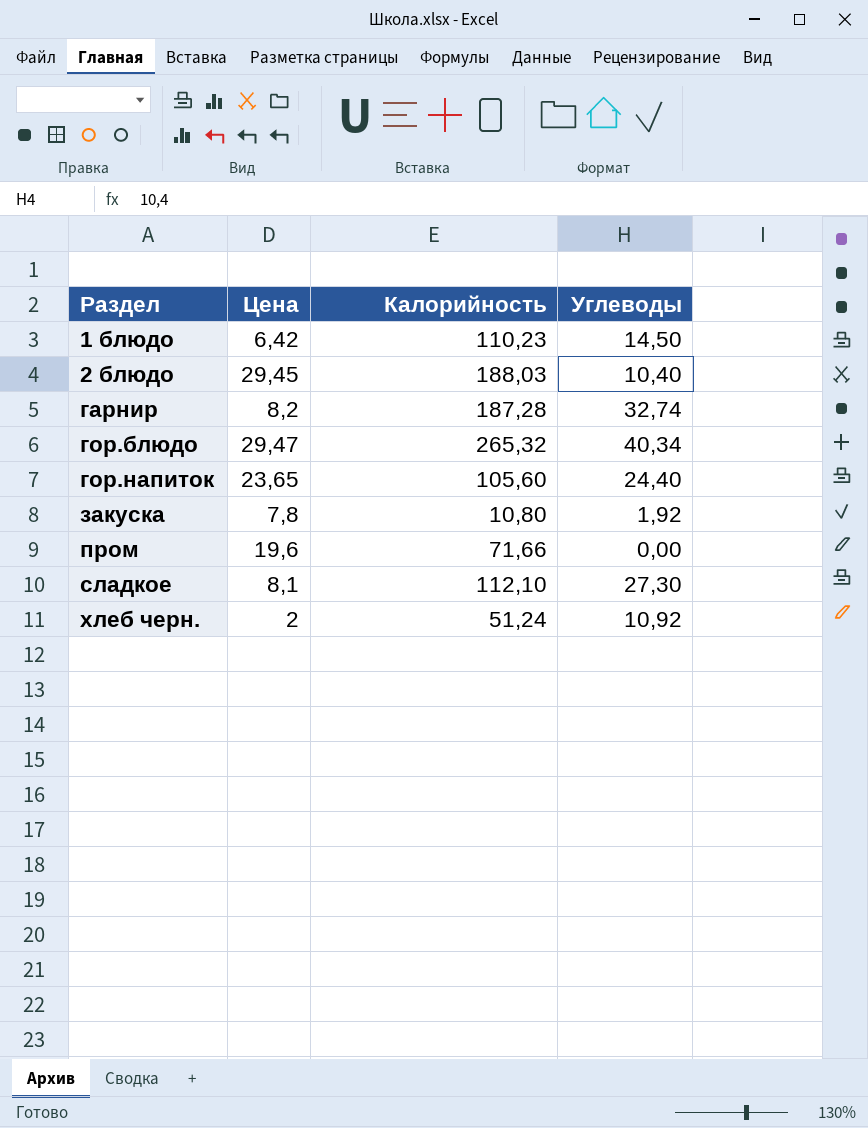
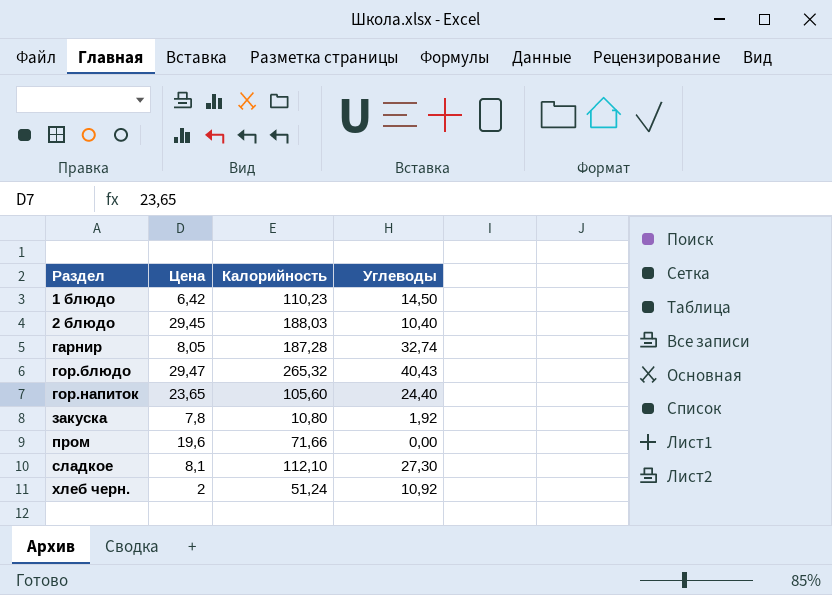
гарнир | Цена: 8,2 -> 8,05
гор.блюдо | Углеводы: 40,34 -> 40,43

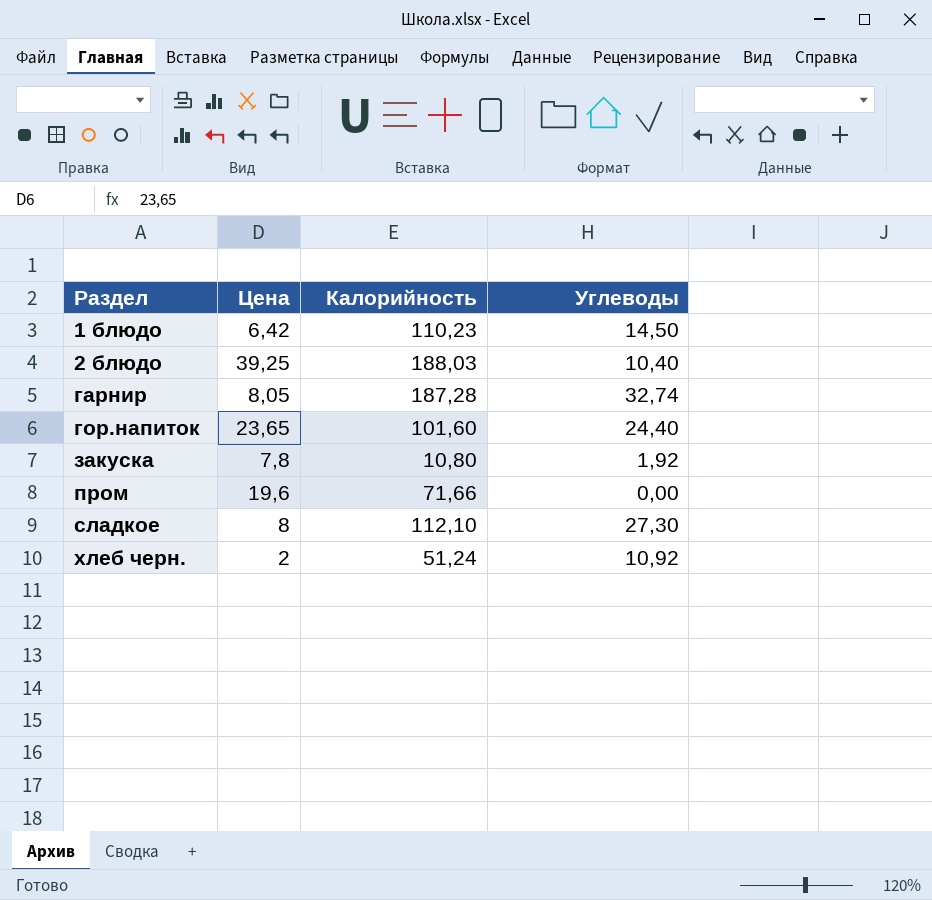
row гор.блюдо: 29,47 | 265,32 | 40,43 -> none
2 блюдо | Цена: 29,45 -> 39,25
гор.напиток | Калорийность: 105,60 -> 101,60
сладкое | Цена: 8,1 -> 8

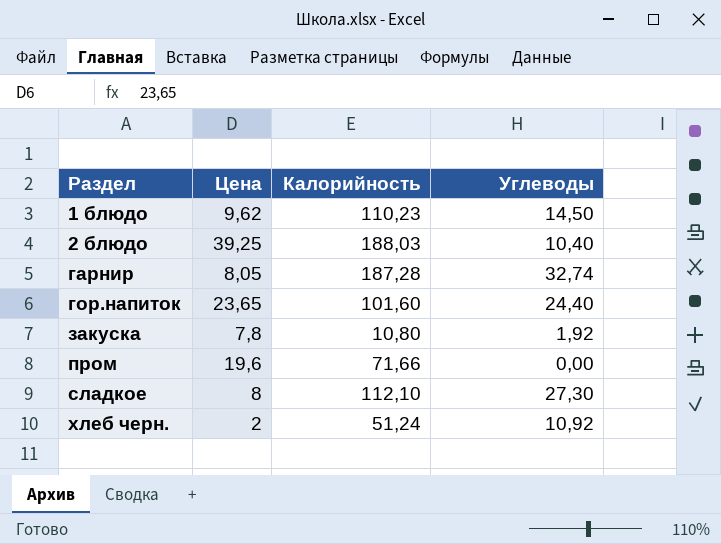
1 блюдо | Цена: 6,42 -> 9,62

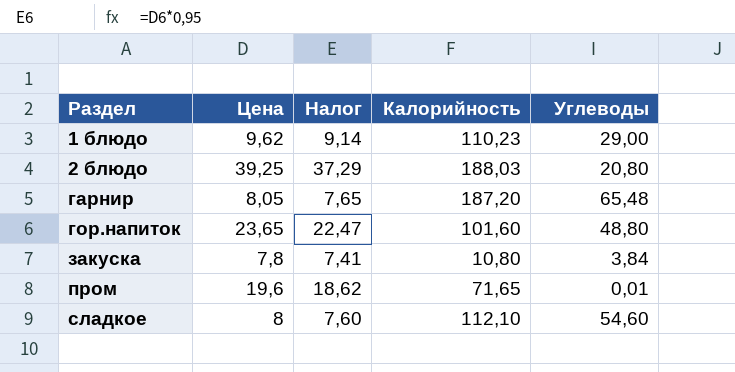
column Налог | formula: none -> [Цена] * 0,95
row хлеб черн.: 2 | 51,24 | 10,92 -> none
1 блюдо | Углеводы: 14,50 -> 29,00
2 блюдо | Углеводы: 10,40 -> 20,80
гарнир | Калорийность: 187,28 -> 187,20
гарнир | Углеводы: 32,74 -> 65,48
гор.напиток | Углеводы: 24,40 -> 48,80
закуска | Углеводы: 1,92 -> 3,84
пром | Калорийность: 71,66 -> 71,65
пром | Углеводы: 0,00 -> 0,01
сладкое | Углеводы: 27,30 -> 54,60

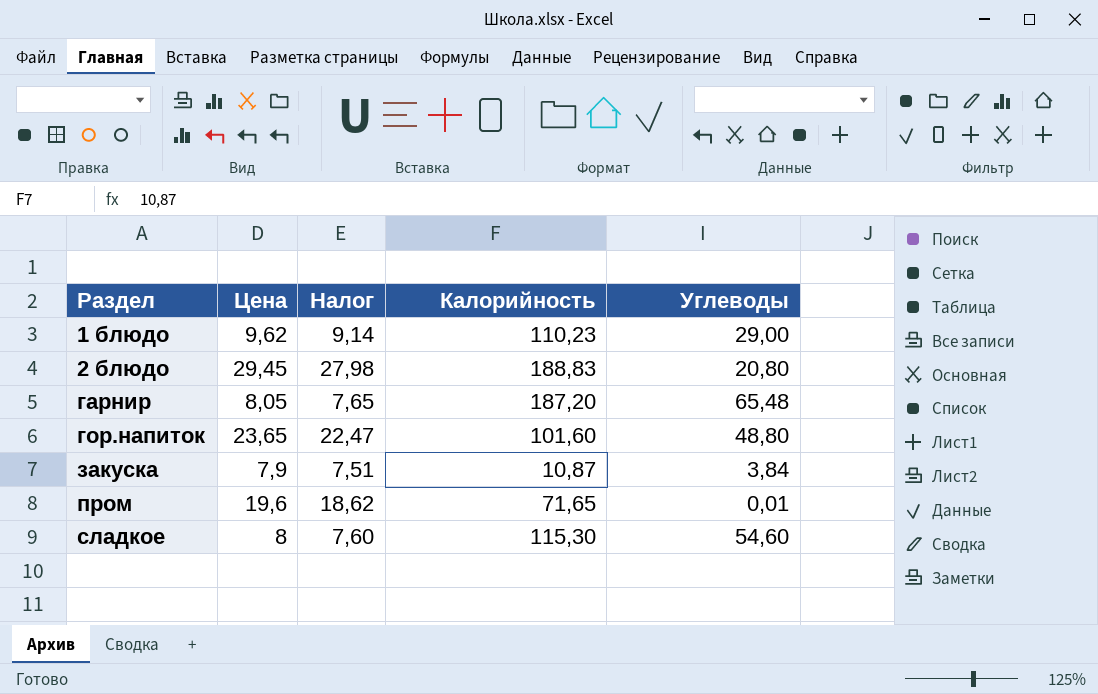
2 блюдо | Цена: 39,25 -> 29,45
2 блюдо | Налог: 37,29 -> 27,98
2 блюдо | Калорийность: 188,03 -> 188,83
закуска | Цена: 7,8 -> 7,9
закуска | Налог: 7,41 -> 7,51
закуска | Калорийность: 10,80 -> 10,87
сладкое | Калорийность: 112,10 -> 115,30

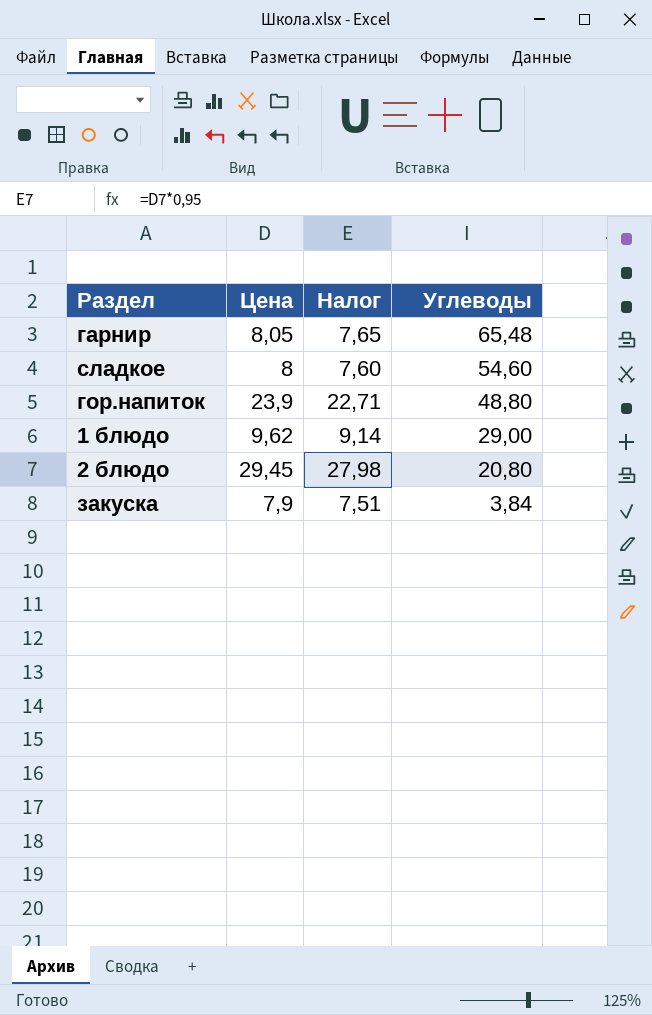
row order: Раздел ascending -> Углеводы descending
column Калорийность | position: 4 -> none
row пром: 19,6 | 18,62 | 71,65 | 0,01 -> none
гор.напиток | Цена: 23,65 -> 23,9
гор.напиток | Налог: 22,47 -> 22,71

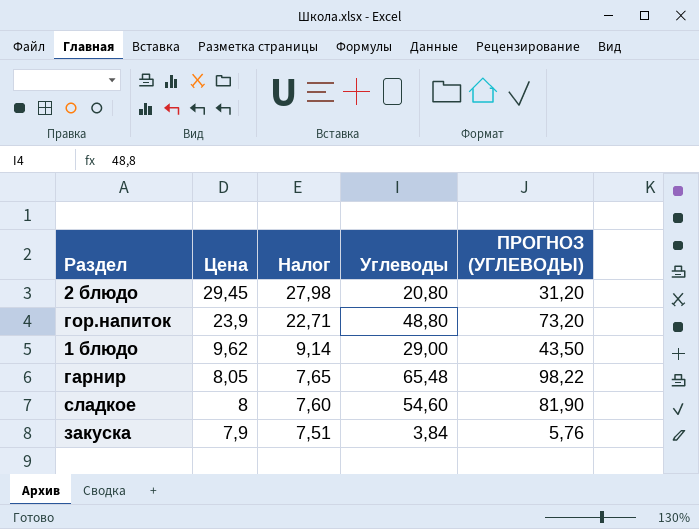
row order: Углеводы descending -> Цена descending
column ПРОГНОЗ (УГЛЕВОДЫ) | formula: none -> [Углеводы] * 1,5

